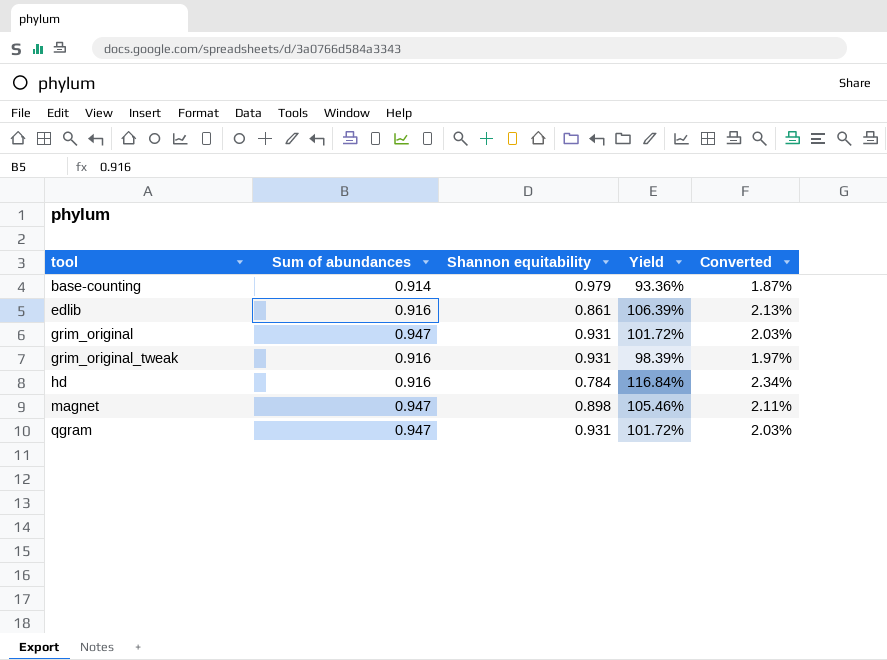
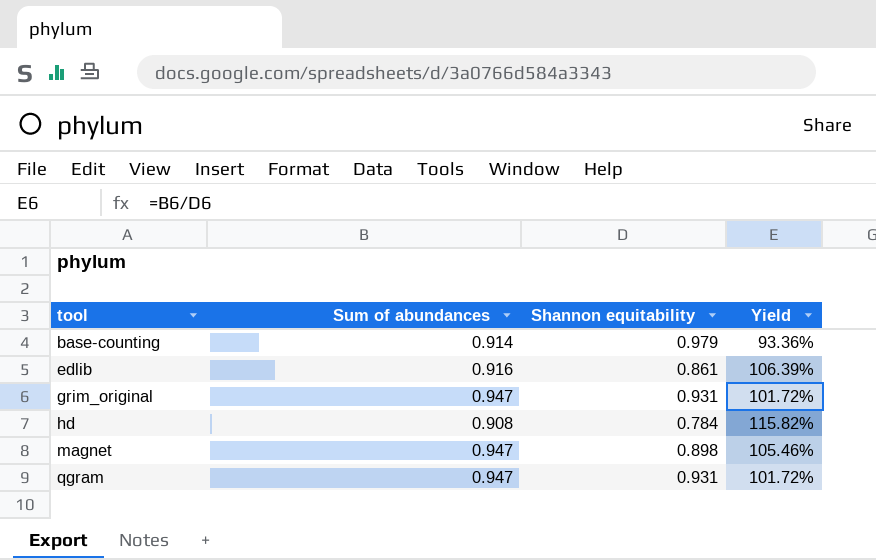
column Converted | formula: [Yield] * 0.02 -> none
row grim_original_tweak: 0.916 | 0.931 | 98.39% | 1.97% -> none
hd | Sum of abundances: 0.916 -> 0.908
hd | Yield: 116.84% -> 115.82%

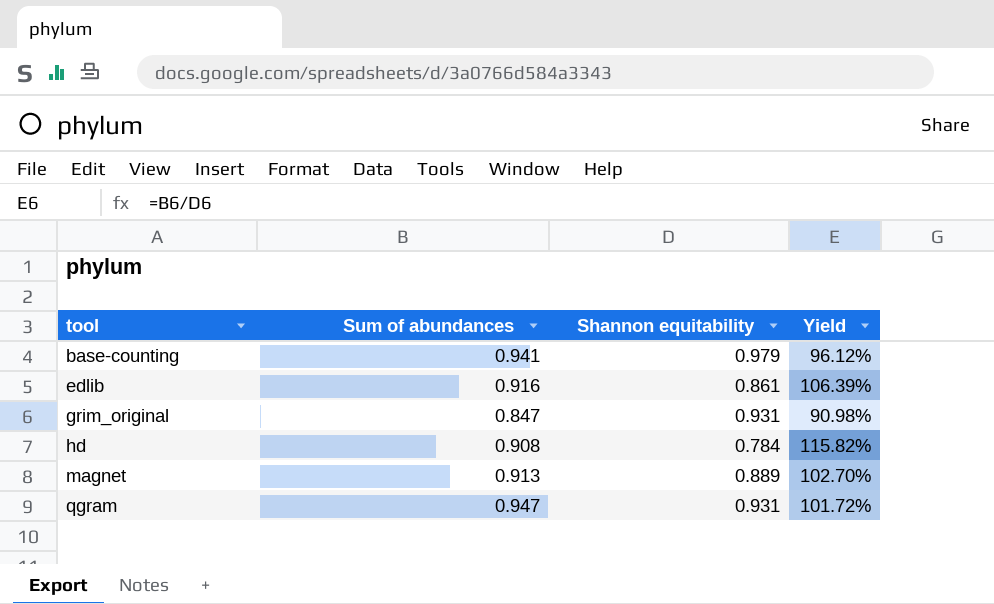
base-counting | Sum of abundances: 0.914 -> 0.941
base-counting | Yield: 93.36% -> 96.12%
grim_original | Sum of abundances: 0.947 -> 0.847
grim_original | Yield: 101.72% -> 90.98%
magnet | Sum of abundances: 0.947 -> 0.913
magnet | Shannon equitability: 0.898 -> 0.889
magnet | Yield: 105.46% -> 102.70%

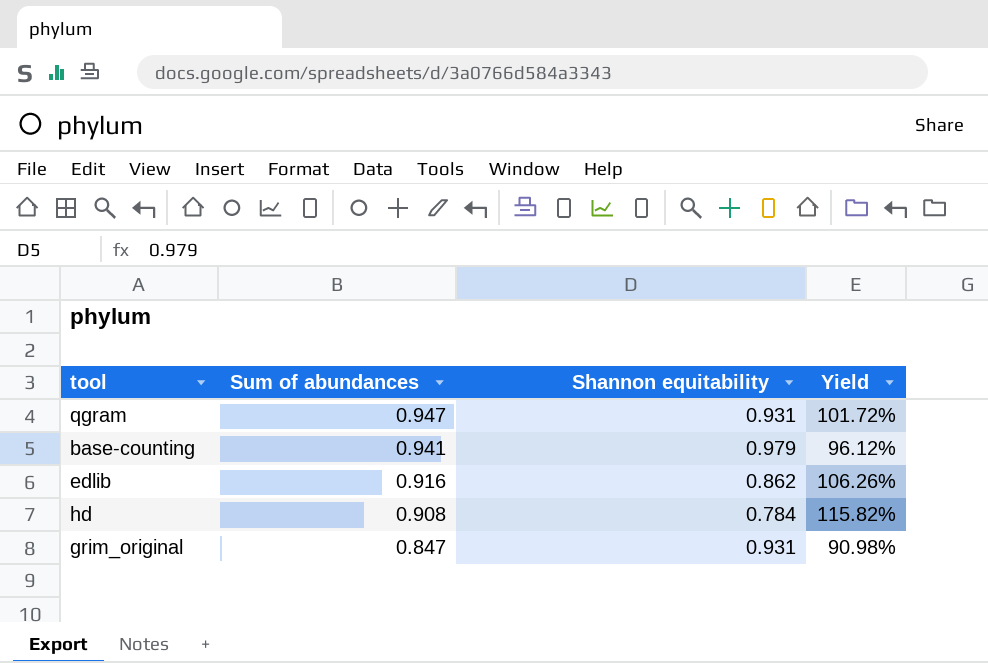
row order: tool ascending -> Sum of abundances descending
row magnet: 0.913 | 0.889 | 102.70% -> none
edlib | Shannon equitability: 0.861 -> 0.862
edlib | Yield: 106.39% -> 106.26%

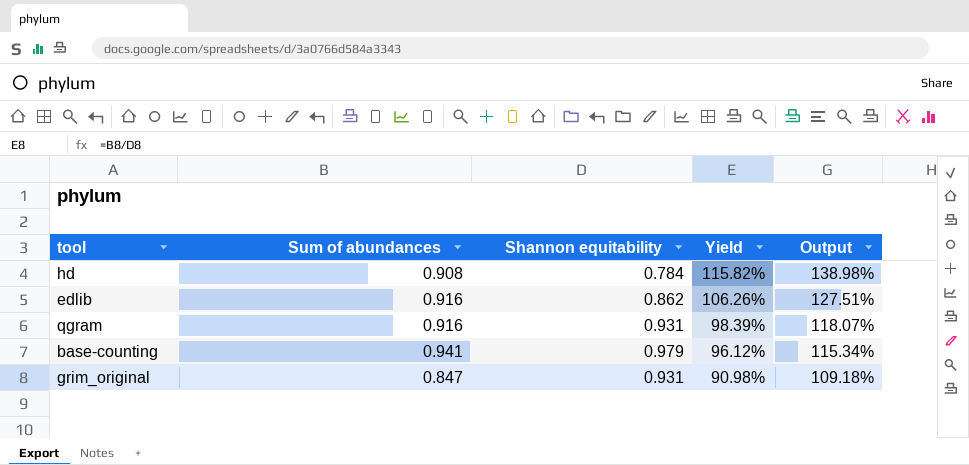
row order: Sum of abundances descending -> Yield descending
column Output | formula: none -> [Yield] * 1.2
qgram | Sum of abundances: 0.947 -> 0.916
qgram | Yield: 101.72% -> 98.39%

